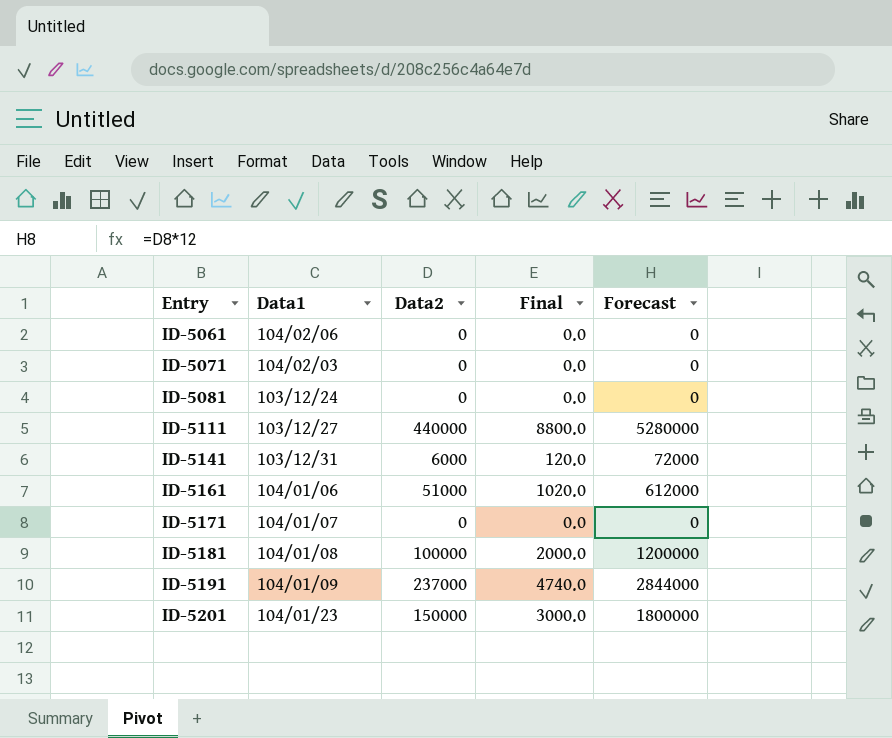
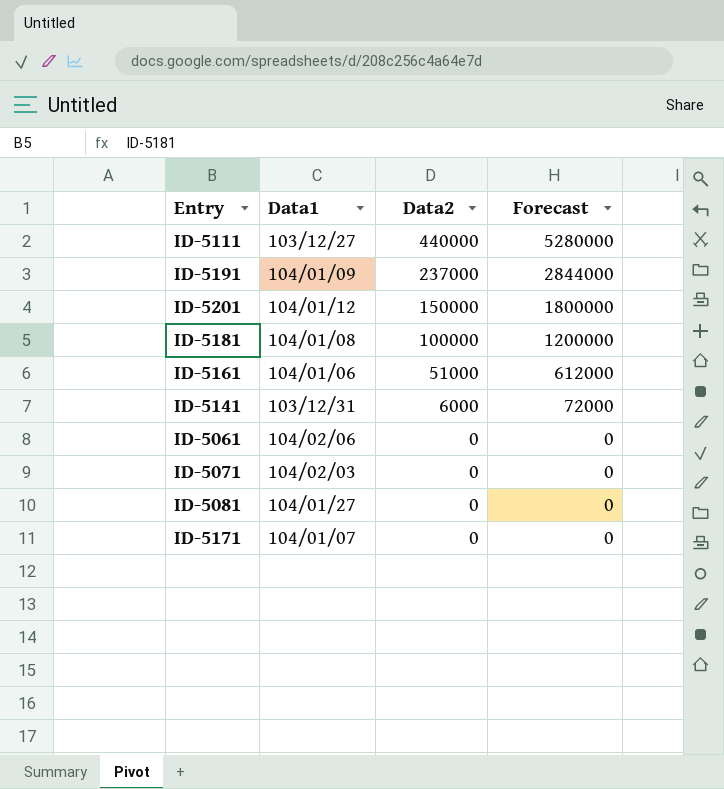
row order: Entry ascending -> Data2 descending
column Final | formula: [Data2] * 0.02 -> none
ID-5201 | Data1: 104/01/23 -> 104/01/12
ID-5081 | Data1: 103/12/24 -> 104/01/27

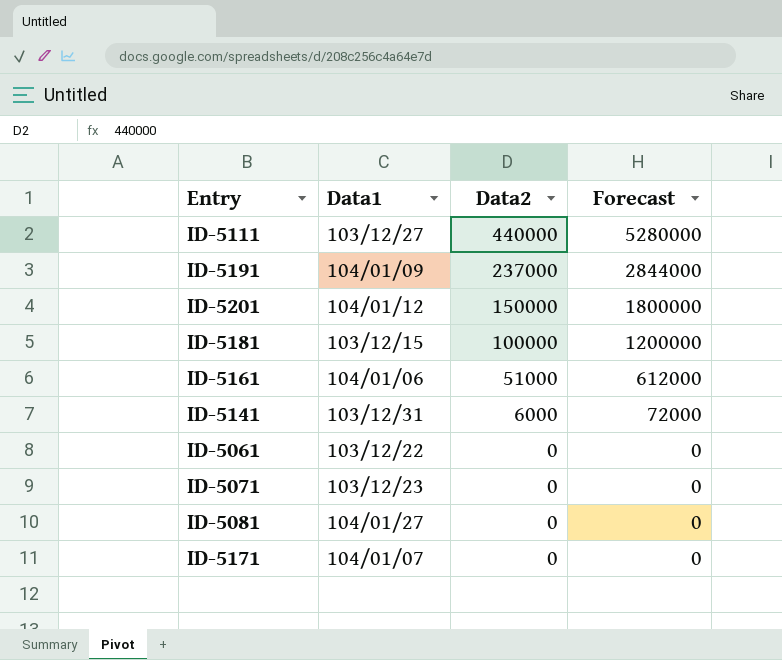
ID-5181 | Data1: 104/01/08 -> 103/12/15
ID-5061 | Data1: 104/02/06 -> 103/12/22
ID-5071 | Data1: 104/02/03 -> 103/12/23

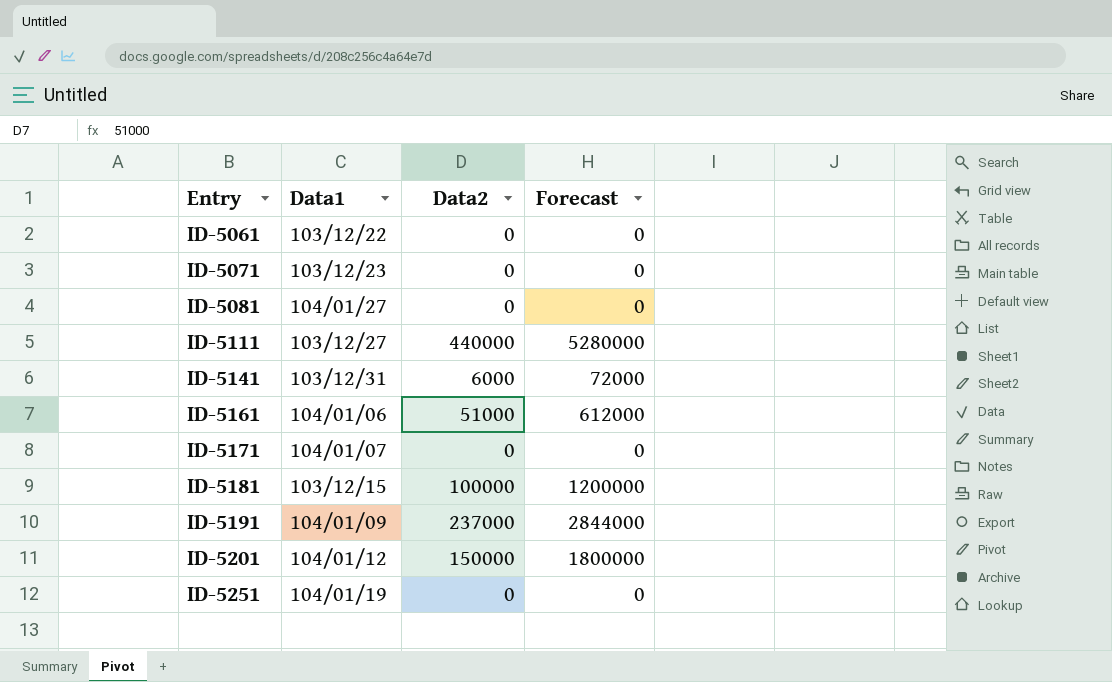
row order: Data2 descending -> Entry ascending
row ID-5251: none -> 104/01/19 | 0 | 0

